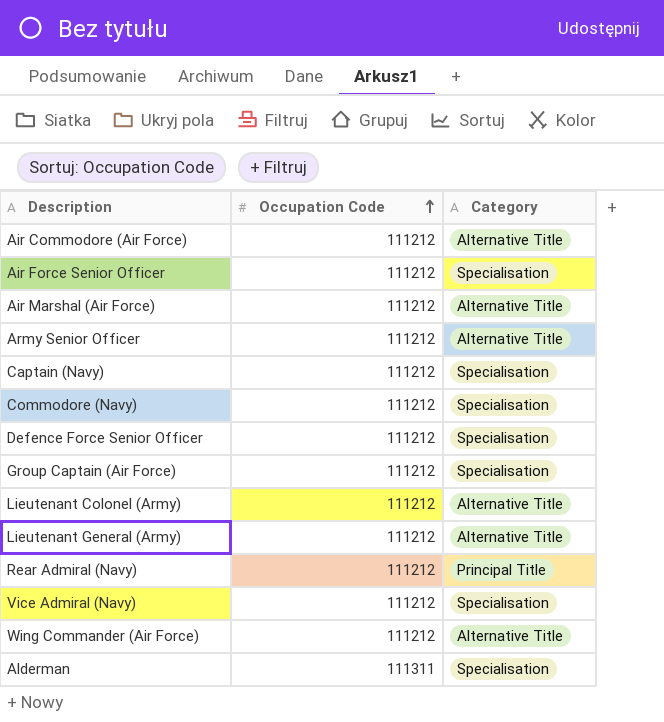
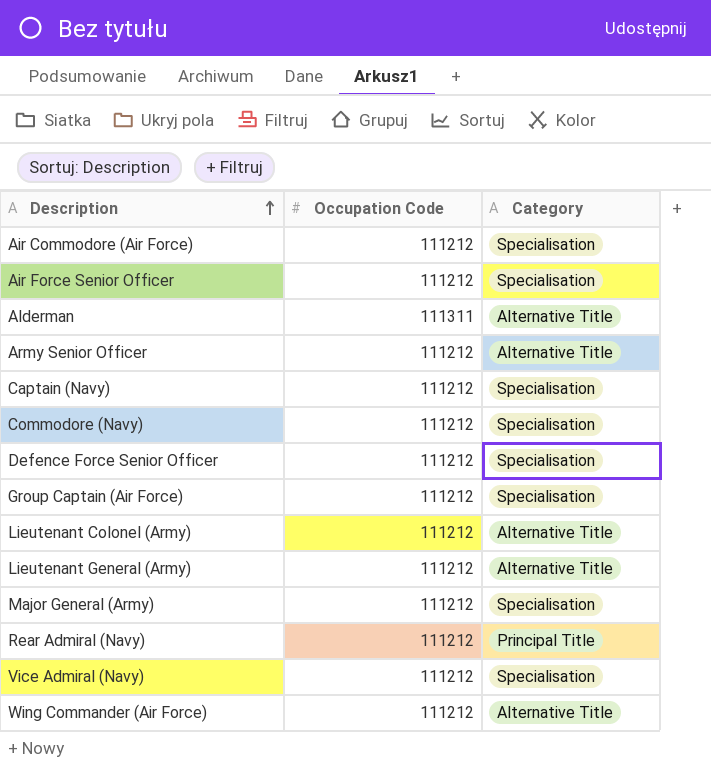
row order: Occupation Code ascending -> Description ascending
row Air Marshal (Air Force): 111212 | Alternative Title -> none
Air Commodore (Air Force) | Category: Alternative Title -> Specialisation
Alderman | Category: Specialisation -> Alternative Title
row Major General (Army): none -> 111212 | Specialisation

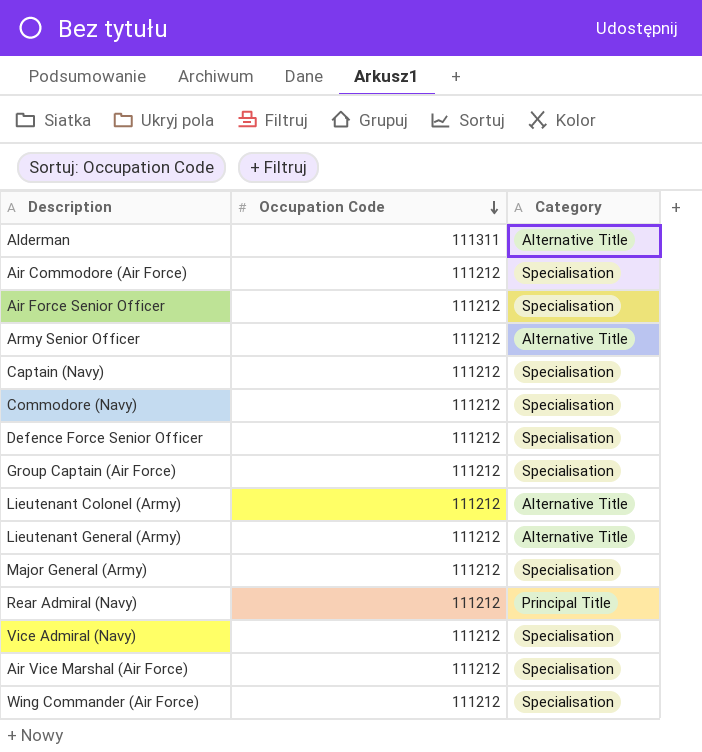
row order: Description ascending -> Occupation Code descending
row Air Vice Marshal (Air Force): none -> 111212 | Specialisation
Wing Commander (Air Force) | Category: Alternative Title -> Specialisation

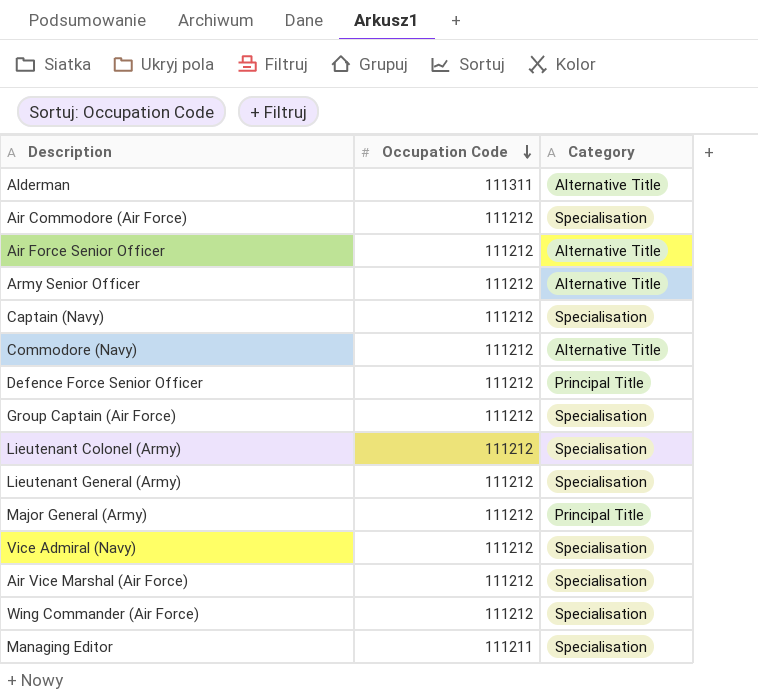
row Rear Admiral (Navy): 111212 | Principal Title -> none
Air Force Senior Officer | Category: Specialisation -> Alternative Title
Commodore (Navy) | Category: Specialisation -> Alternative Title
Defence Force Senior Officer | Category: Specialisation -> Principal Title
Lieutenant Colonel (Army) | Category: Alternative Title -> Specialisation
Lieutenant General (Army) | Category: Alternative Title -> Specialisation
Major General (Army) | Category: Specialisation -> Principal Title
row Managing Editor: none -> 111211 | Specialisation

